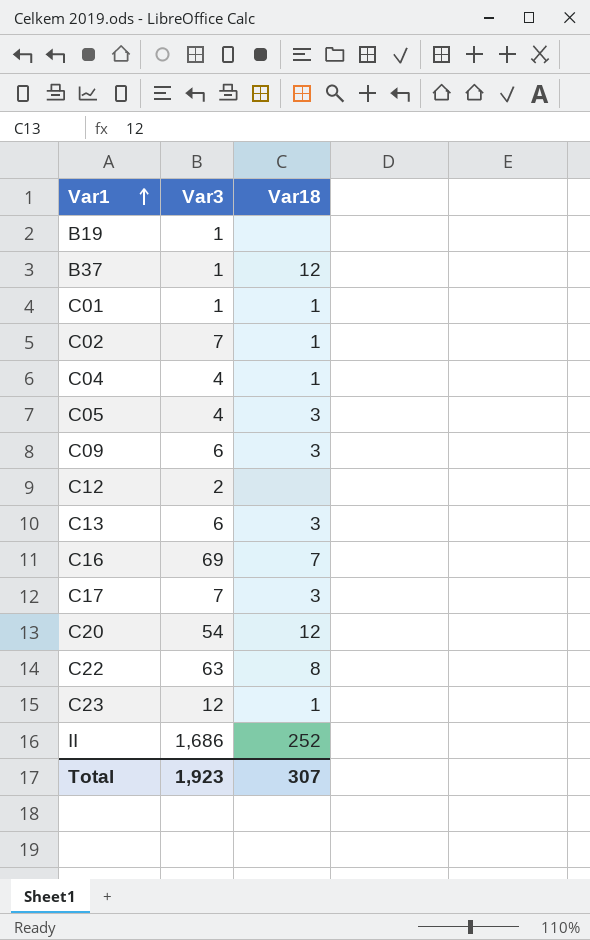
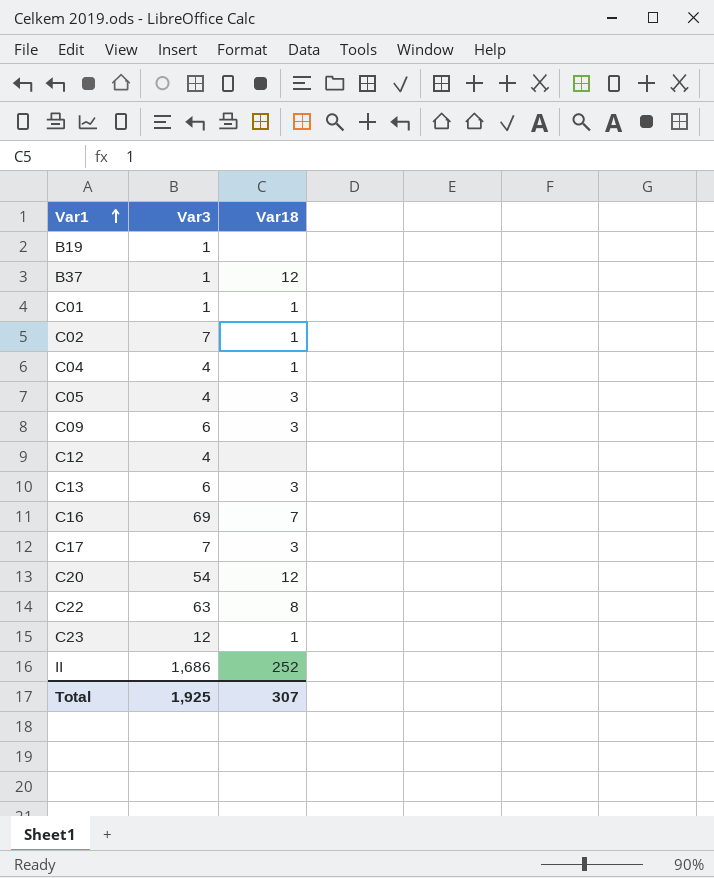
C12 | Var3: 2 -> 4
Total | Var3: 1,923 -> 1,925

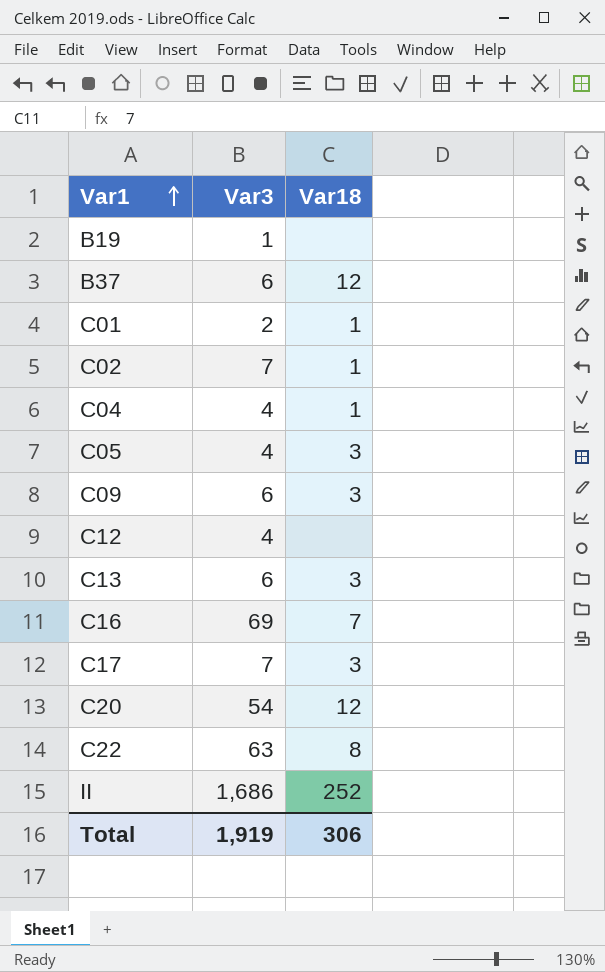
row C23: 12 | 1 -> none
B37 | Var3: 1 -> 6
C01 | Var3: 1 -> 2
Total | Var3: 1,925 -> 1,919
Total | Var18: 307 -> 306

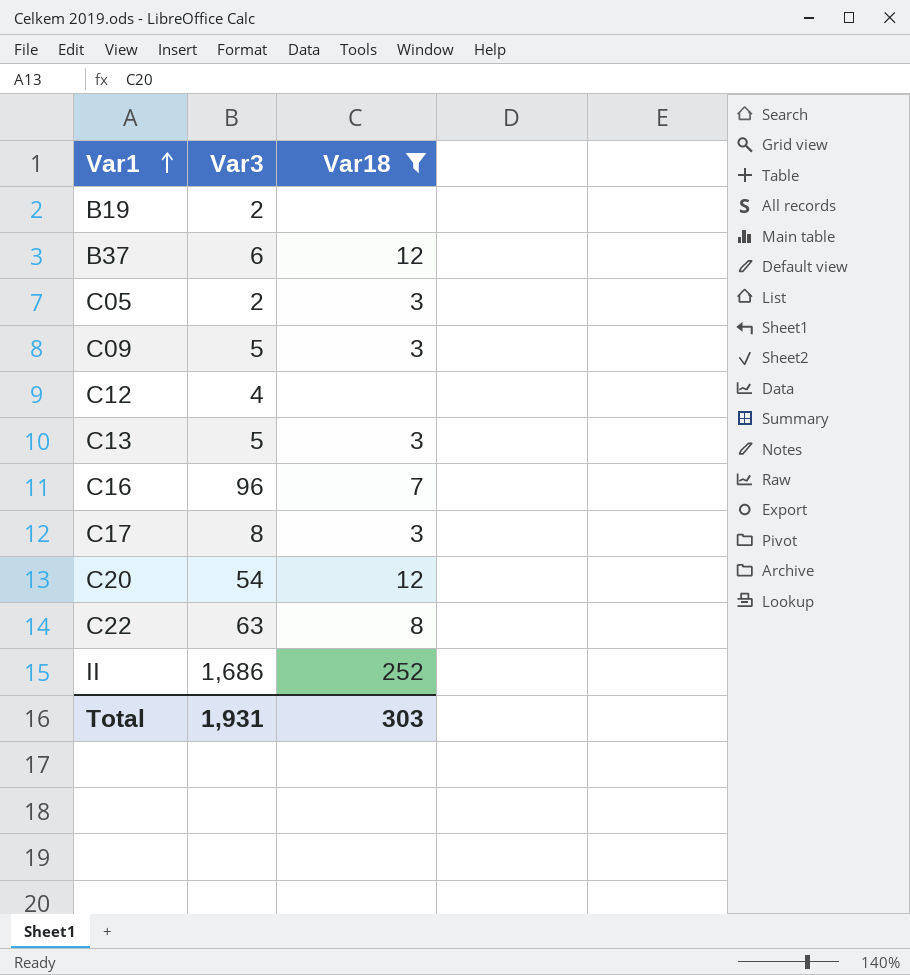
filter: none -> Var18 != 1
B19 | Var3: 1 -> 2
C05 | Var3: 4 -> 2
C09 | Var3: 6 -> 5
C13 | Var3: 6 -> 5
C16 | Var3: 69 -> 96
C17 | Var3: 7 -> 8
Total | Var3: 1,919 -> 1,931
Total | Var18: 306 -> 303

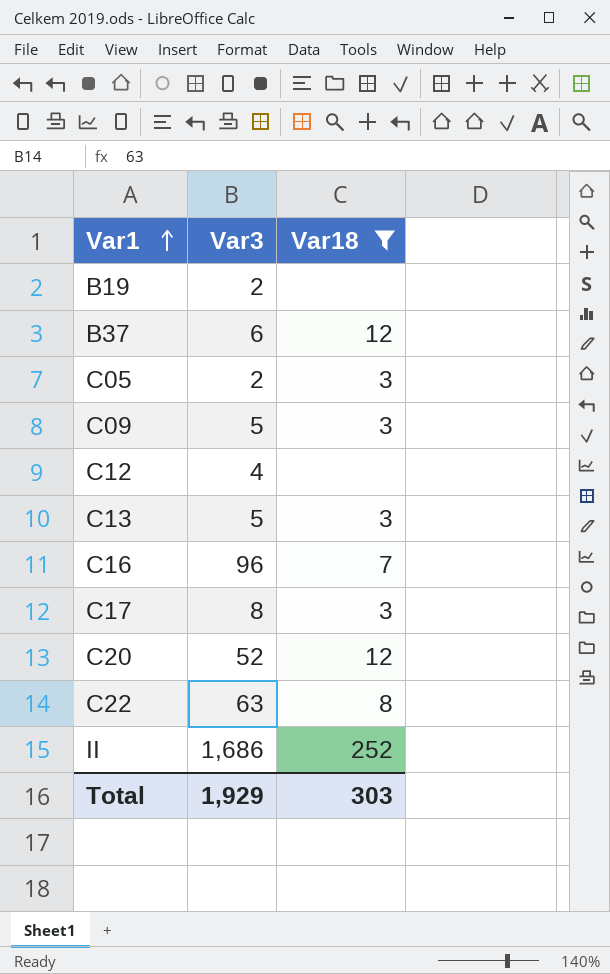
C20 | Var3: 54 -> 52
Total | Var3: 1,931 -> 1,929

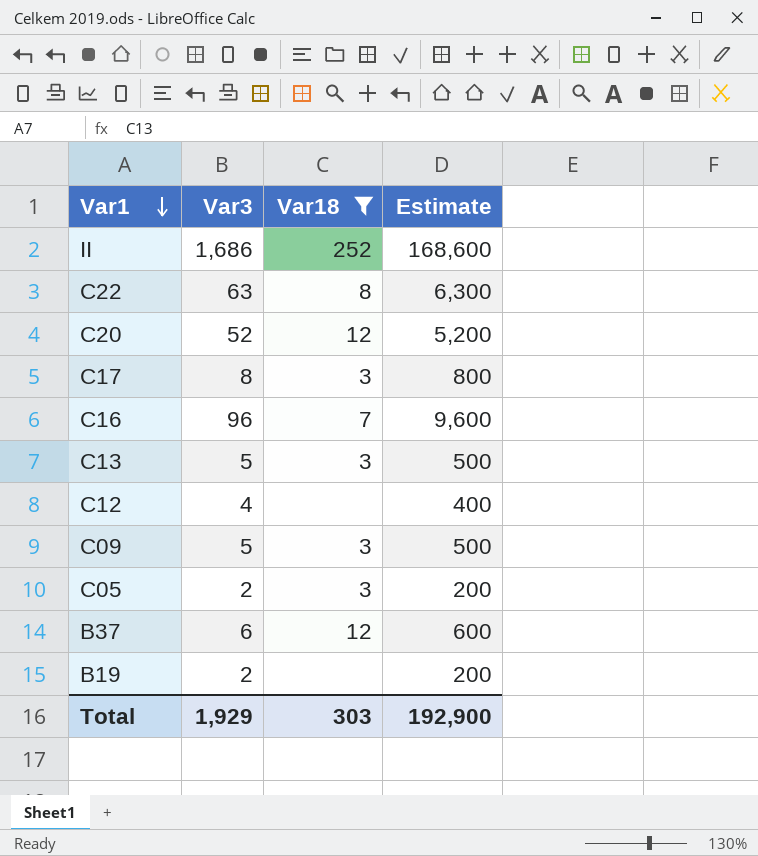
row order: Var1 ascending -> Var1 descending
column Estimate | formula: none -> [Var3] * 100

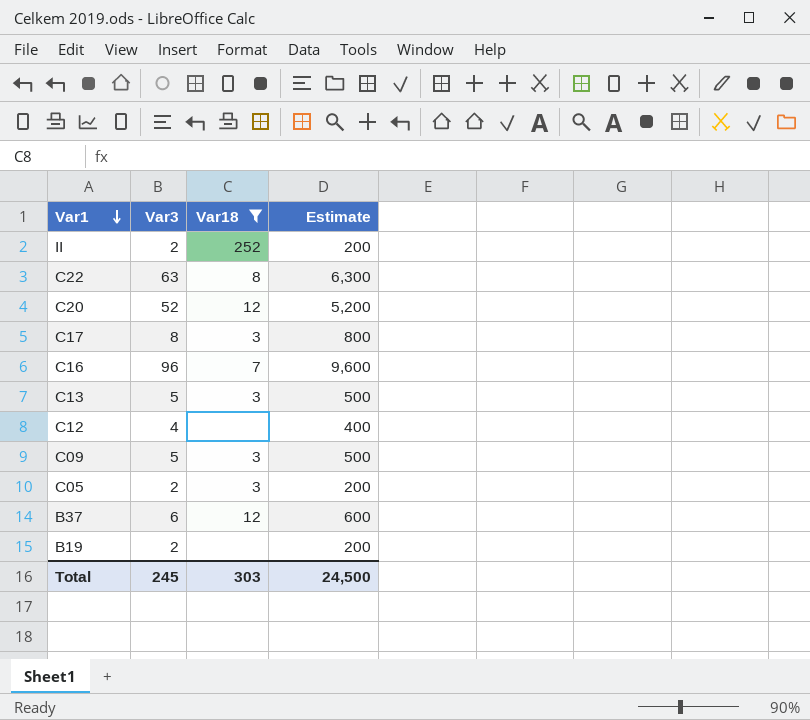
II | Var3: 1,686 -> 2
II | Estimate: 168,600 -> 200
Total | Var3: 1,929 -> 245
Total | Estimate: 192,900 -> 24,500

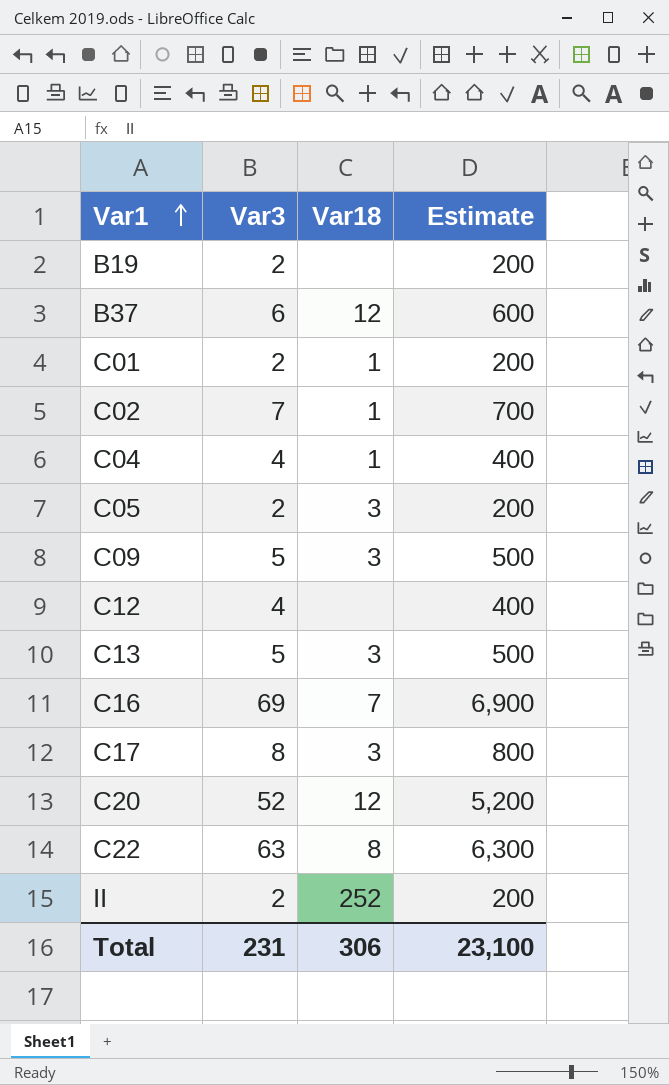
filter: Var18 != 1 -> none
row order: Var1 descending -> Var1 ascending
C16 | Var3: 96 -> 69
C16 | Estimate: 9,600 -> 6,900
Total | Var3: 245 -> 231
Total | Var18: 303 -> 306
Total | Estimate: 24,500 -> 23,100

